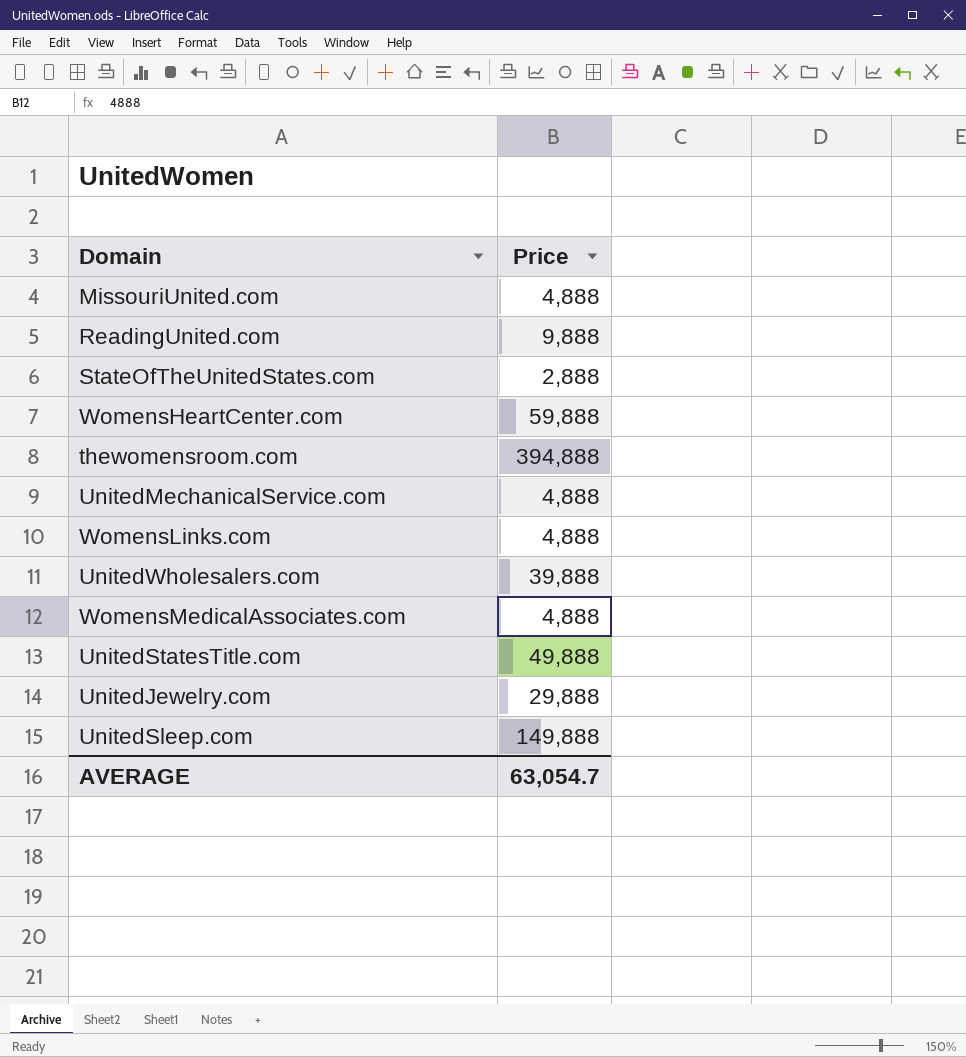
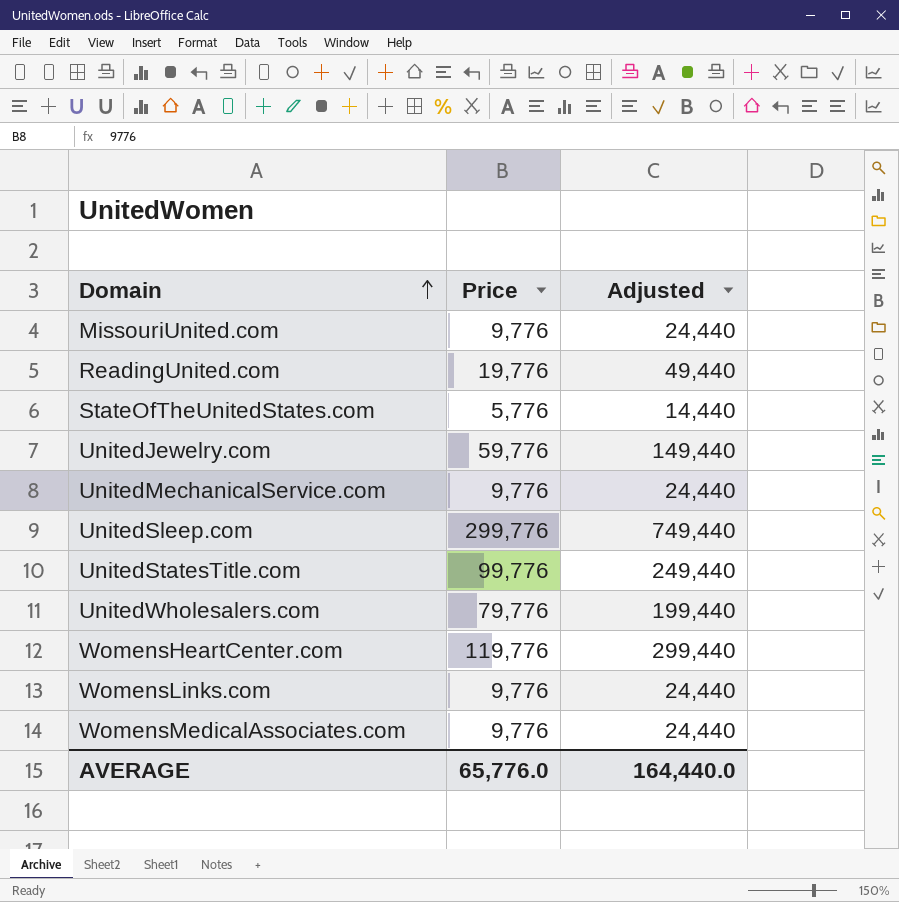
row order: none -> Domain ascending
column Adjusted | formula: none -> [Price] * 2.5
row thewomensroom.com: 394,888 -> none
MissouriUnited.com | Price: 4,888 -> 9,776
ReadingUnited.com | Price: 9,888 -> 19,776
StateOfTheUnitedStates.com | Price: 2,888 -> 5,776
UnitedJewelry.com | Price: 29,888 -> 59,776
UnitedMechanicalService.com | Price: 4,888 -> 9,776
UnitedSleep.com | Price: 149,888 -> 299,776
UnitedStatesTitle.com | Price: 49,888 -> 99,776
UnitedWholesalers.com | Price: 39,888 -> 79,776
WomensHeartCenter.com | Price: 59,888 -> 119,776
WomensLinks.com | Price: 4,888 -> 9,776
WomensMedicalAssociates.com | Price: 4,888 -> 9,776
AVERAGE | Price: 63,054.7 -> 65,776.0

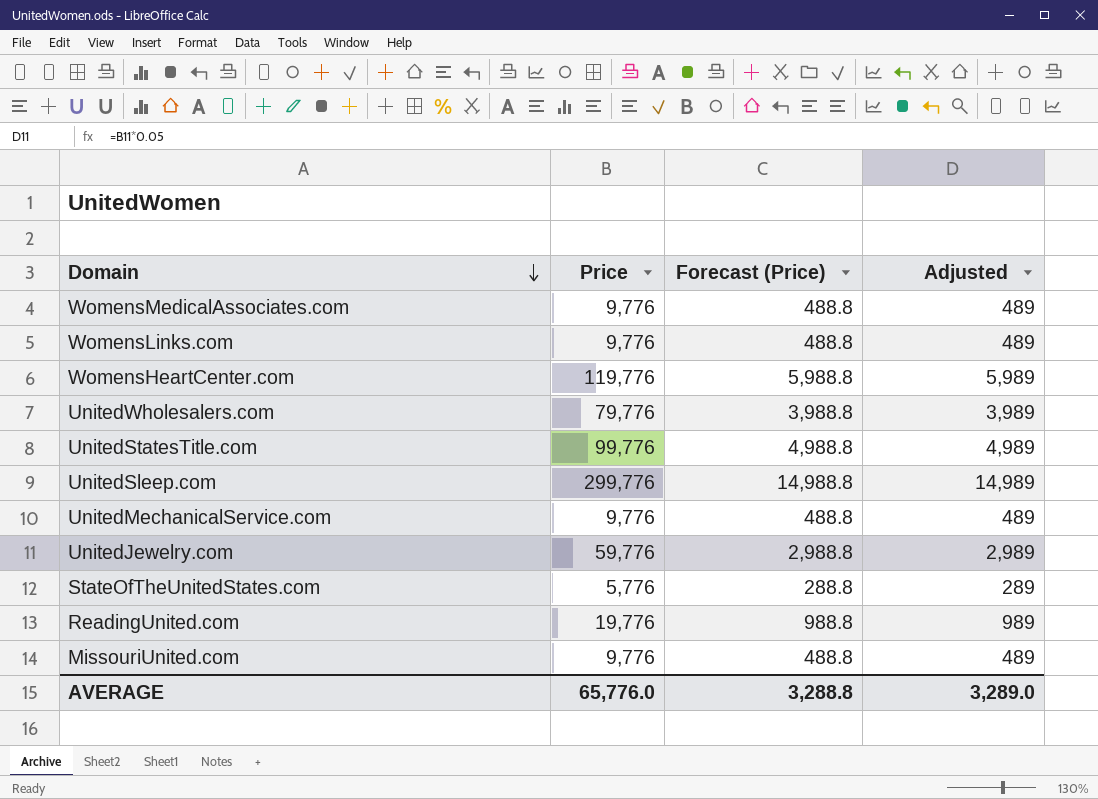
row order: Domain ascending -> Domain descending
column Forecast (Price) | formula: none -> [Price] * 0.05
column Adjusted | formula: [Price] * 2.5 -> [Price] * 0.05
AVERAGE | Adjusted: 164,440.0 -> 3,289.0

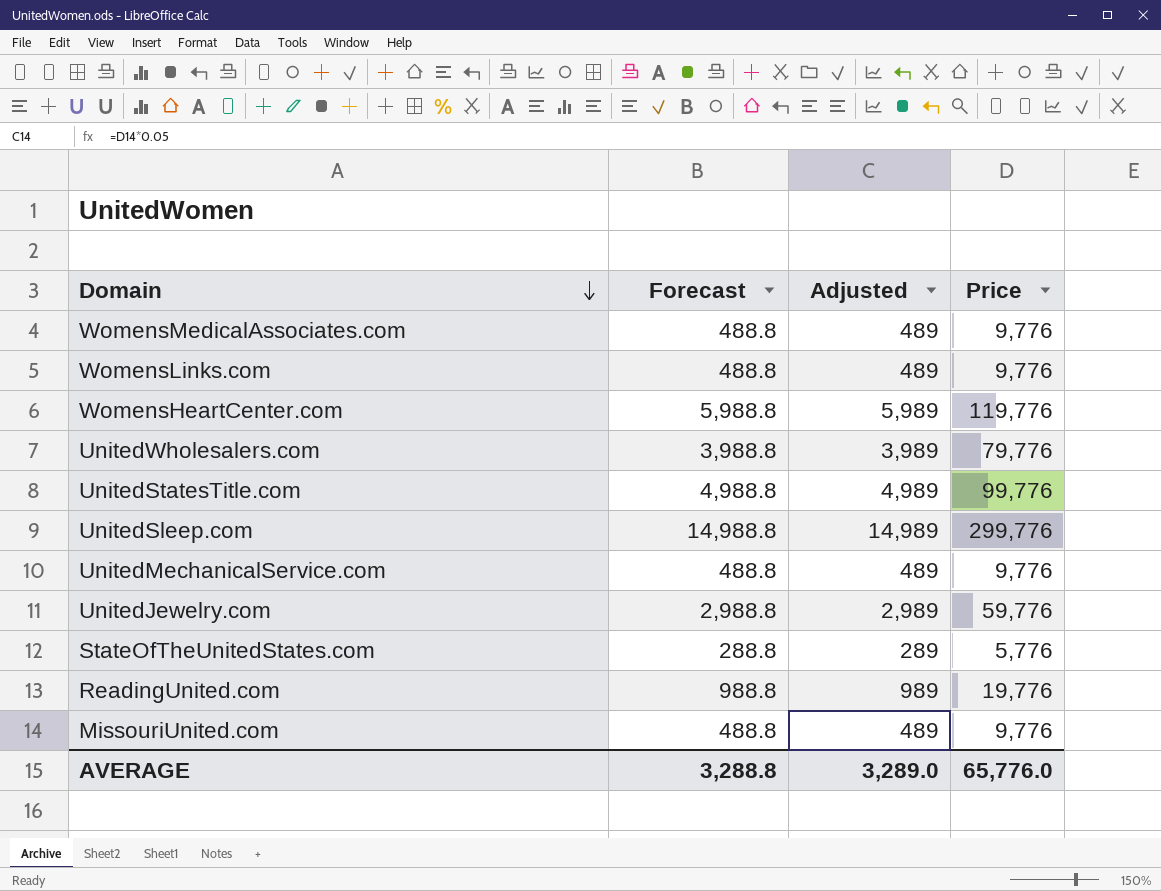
column name: Forecast (Price) -> Forecast
column Price | position: 2 -> 4

